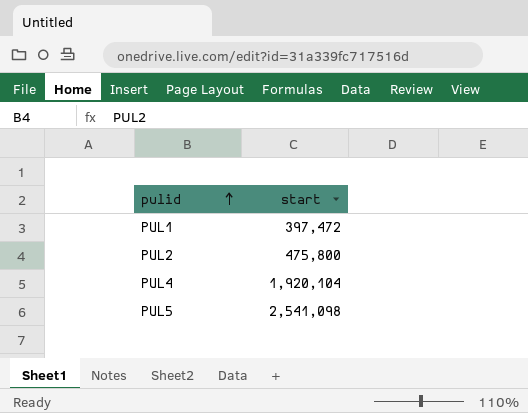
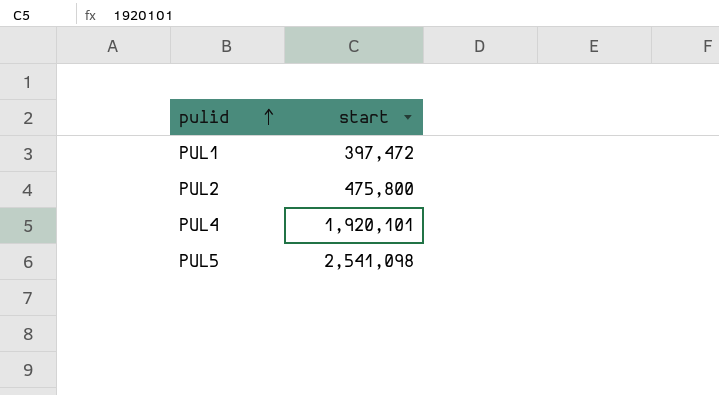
PUL4 | start: 1,920,104 -> 1,920,101

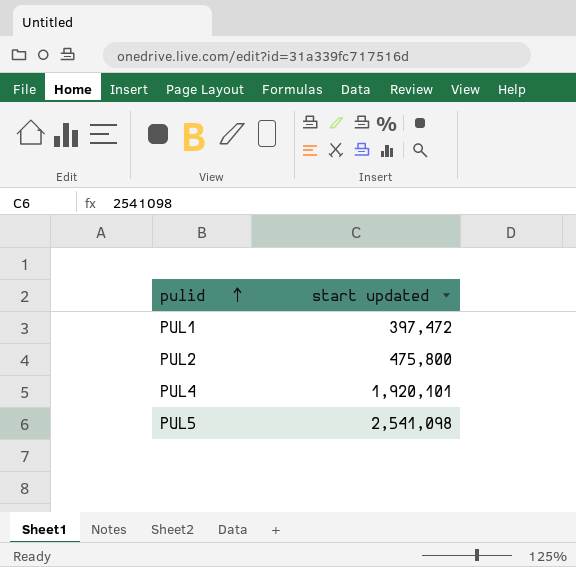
column name: start -> start updated

